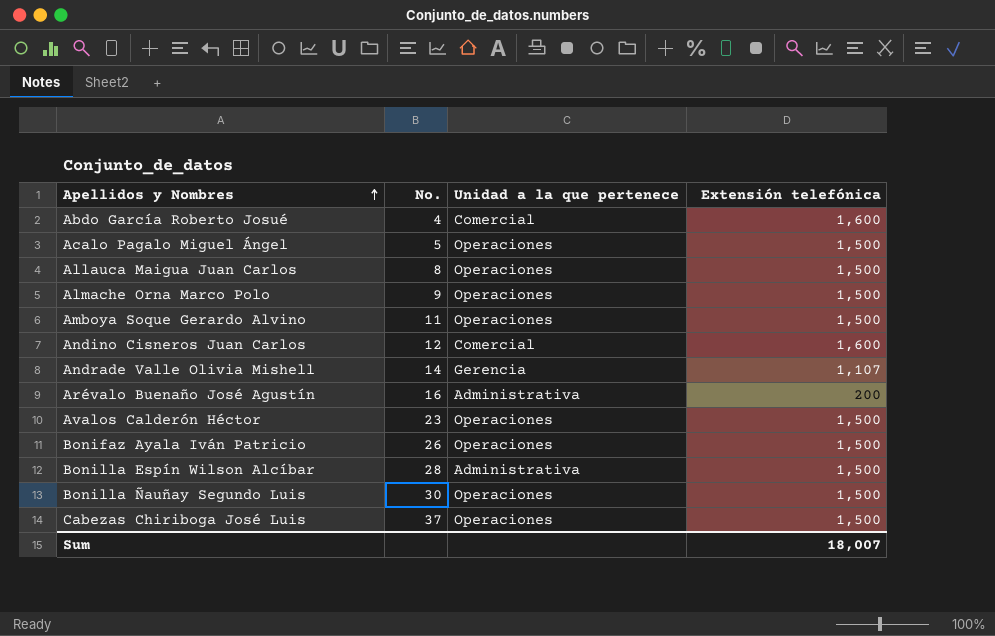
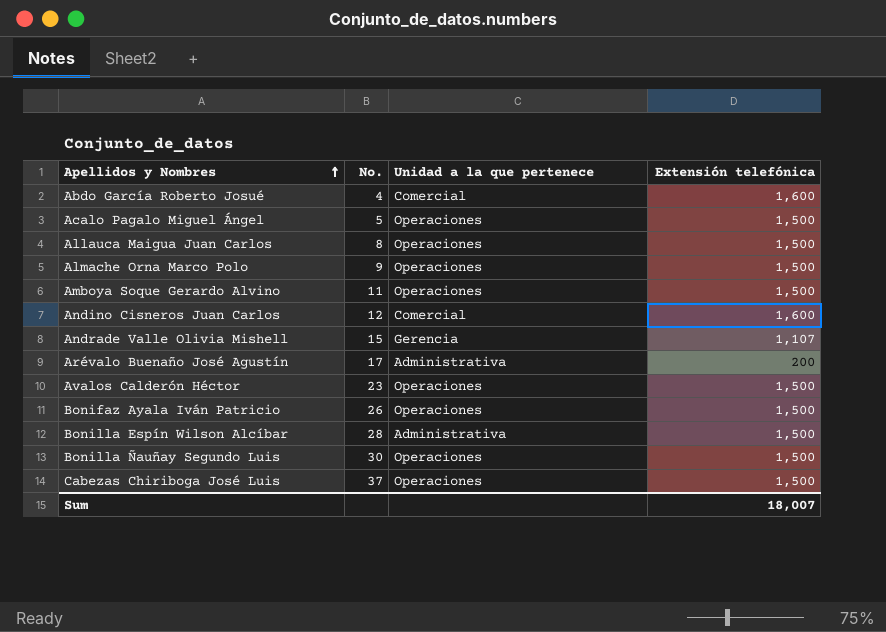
Andrade Valle Olivia Mishell | No.: 14 -> 15
Arévalo Buenaño José Agustín | No.: 16 -> 17

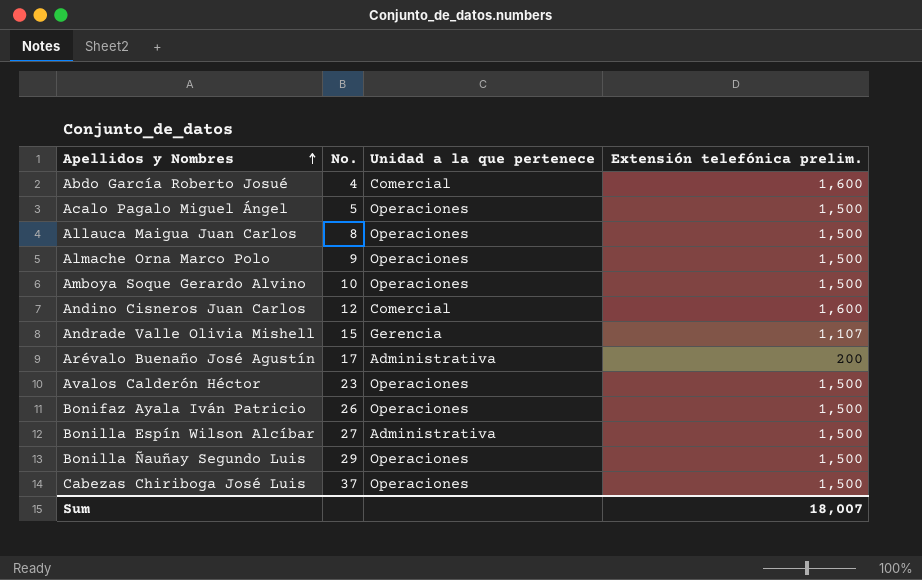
column name: Extensión telefónica -> Extensión telefónica prelim.
Amboya Soque Gerardo Alvino | No.: 11 -> 10
Bonilla Espín Wilson Alcíbar | No.: 28 -> 27
Bonilla Ñauñay Segundo Luis | No.: 30 -> 29

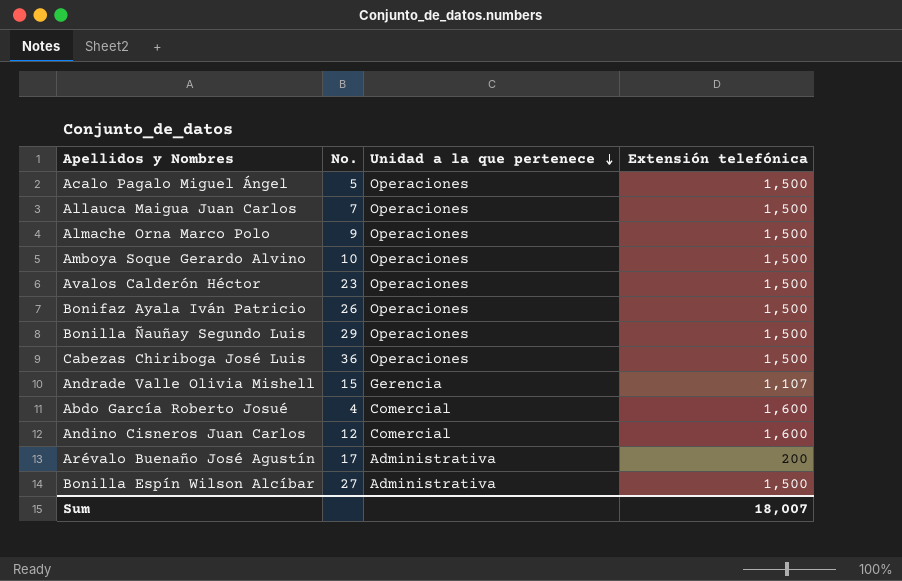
row order: Apellidos y Nombres ascending -> Unidad a la que pertenece descending
column name: Extensión telefónica prelim. -> Extensión telefónica
Allauca Maigua Juan Carlos | No.: 8 -> 7
Cabezas Chiriboga José Luis | No.: 37 -> 36

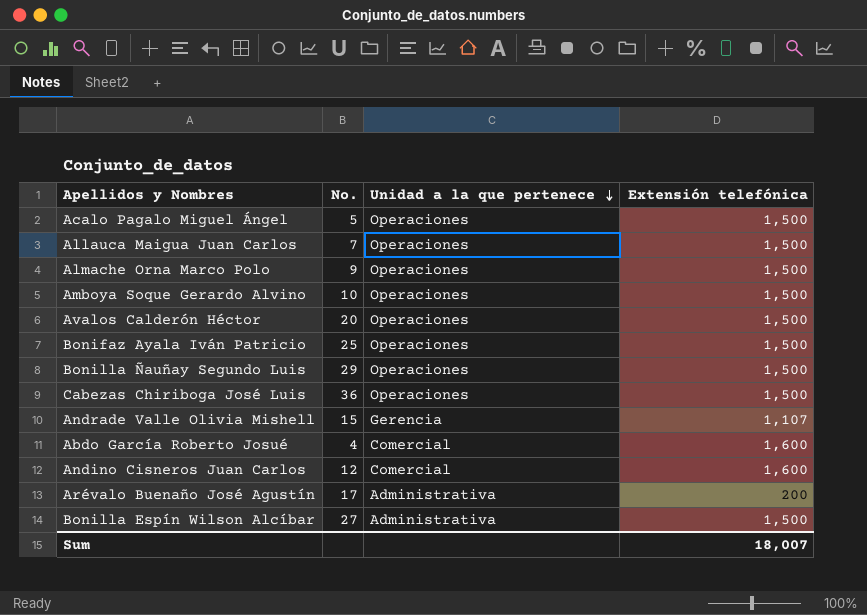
Avalos Calderón Héctor | No.: 23 -> 20
Bonifaz Ayala Iván Patricio | No.: 26 -> 25

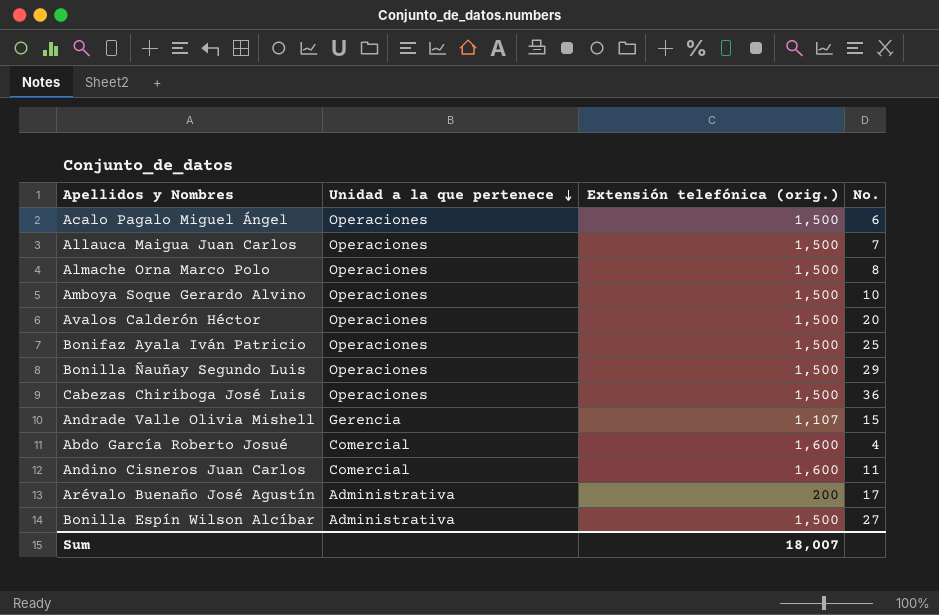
column name: Extensión telefónica -> Extensión telefónica (orig.)
column No. | position: 2 -> 4
Acalo Pagalo Miguel Ángel | No.: 5 -> 6
Almache Orna Marco Polo | No.: 9 -> 8
Andino Cisneros Juan Carlos | No.: 12 -> 11

